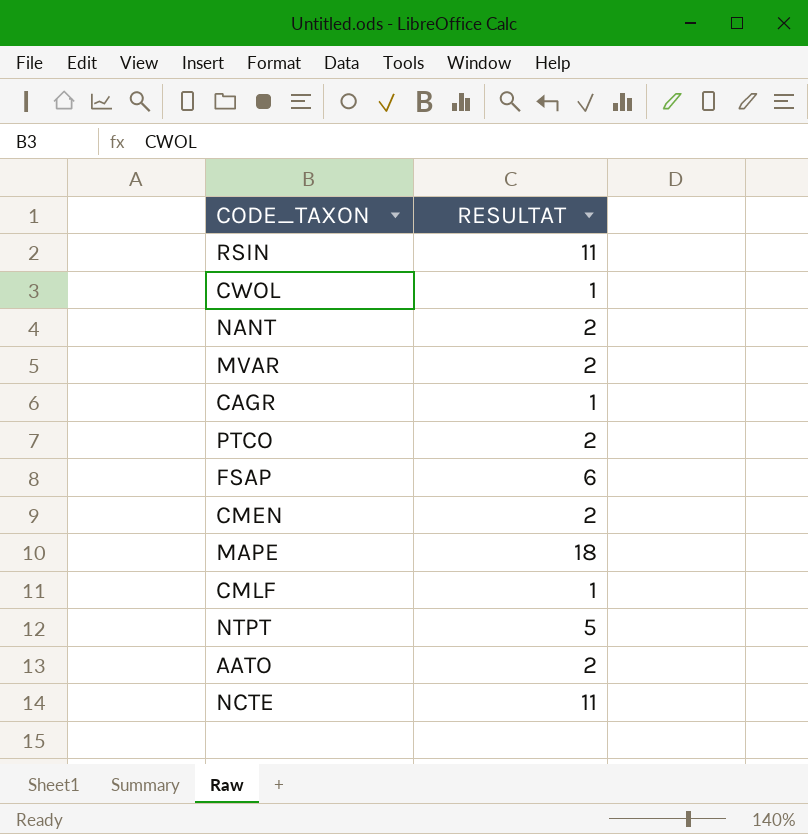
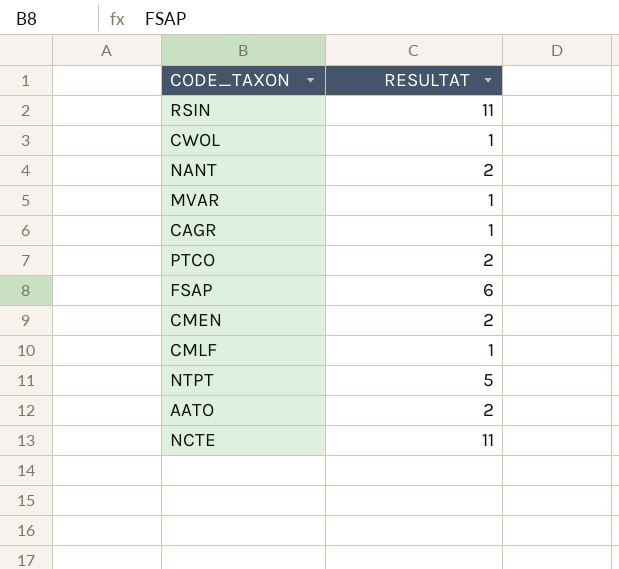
row MAPE: 18 -> none
MVAR | RESULTAT: 2 -> 1

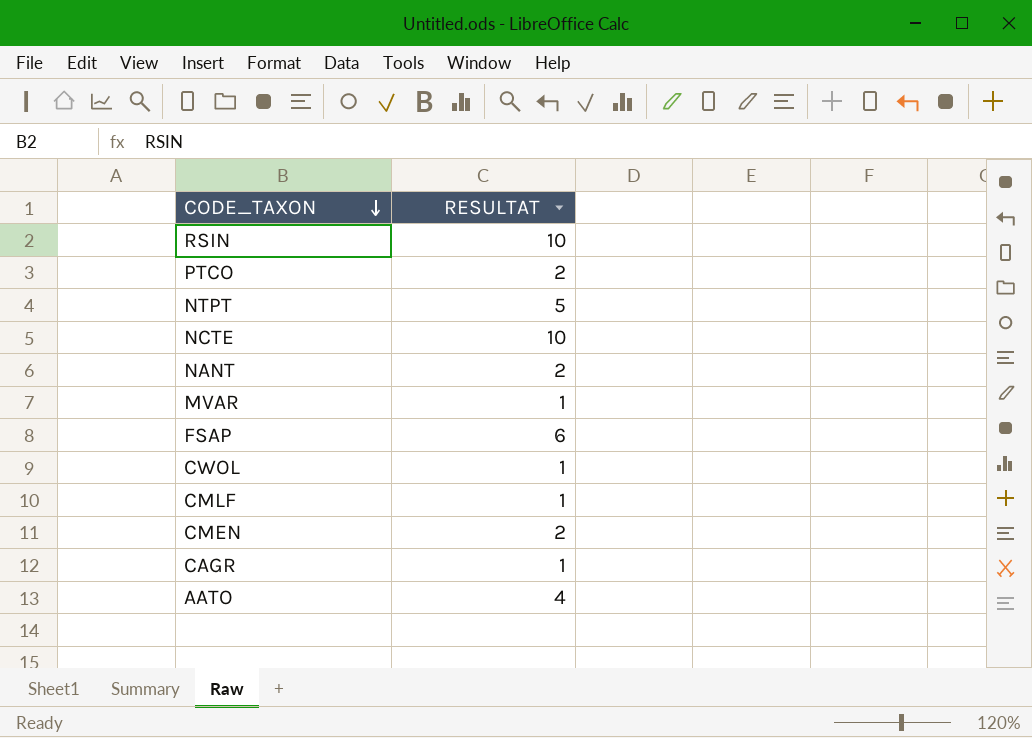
row order: none -> CODE_TAXON descending
RSIN | RESULTAT: 11 -> 10
NCTE | RESULTAT: 11 -> 10
AATO | RESULTAT: 2 -> 4

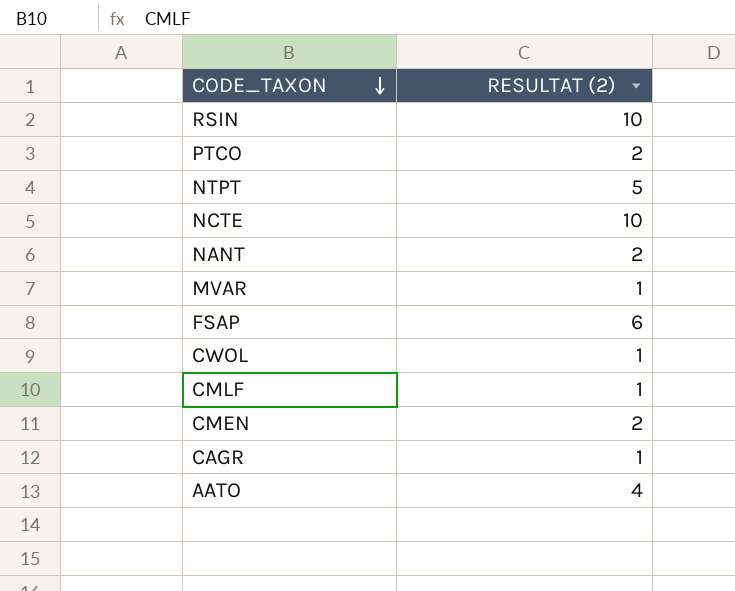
column name: RESULTAT -> RESULTAT (2)

